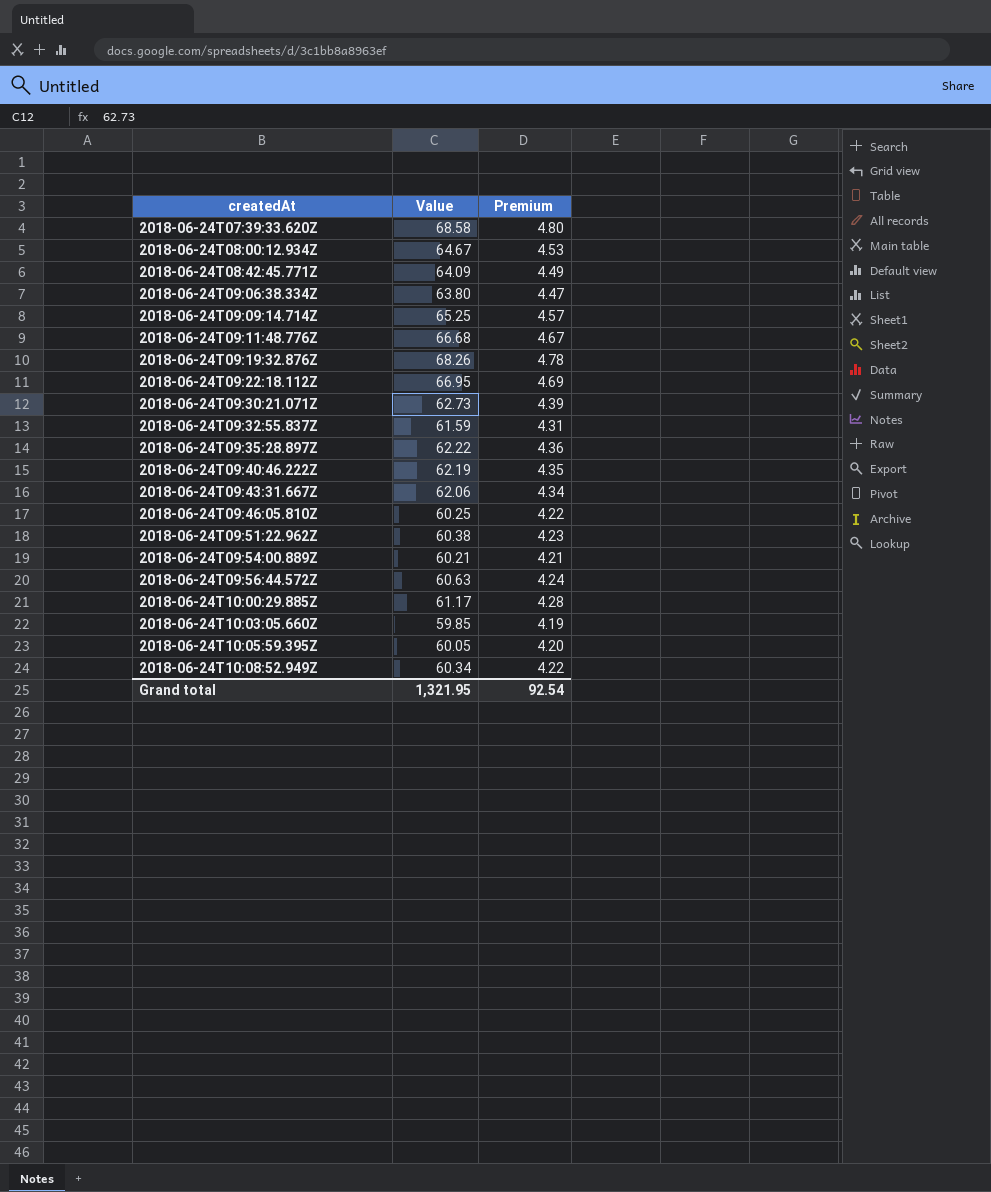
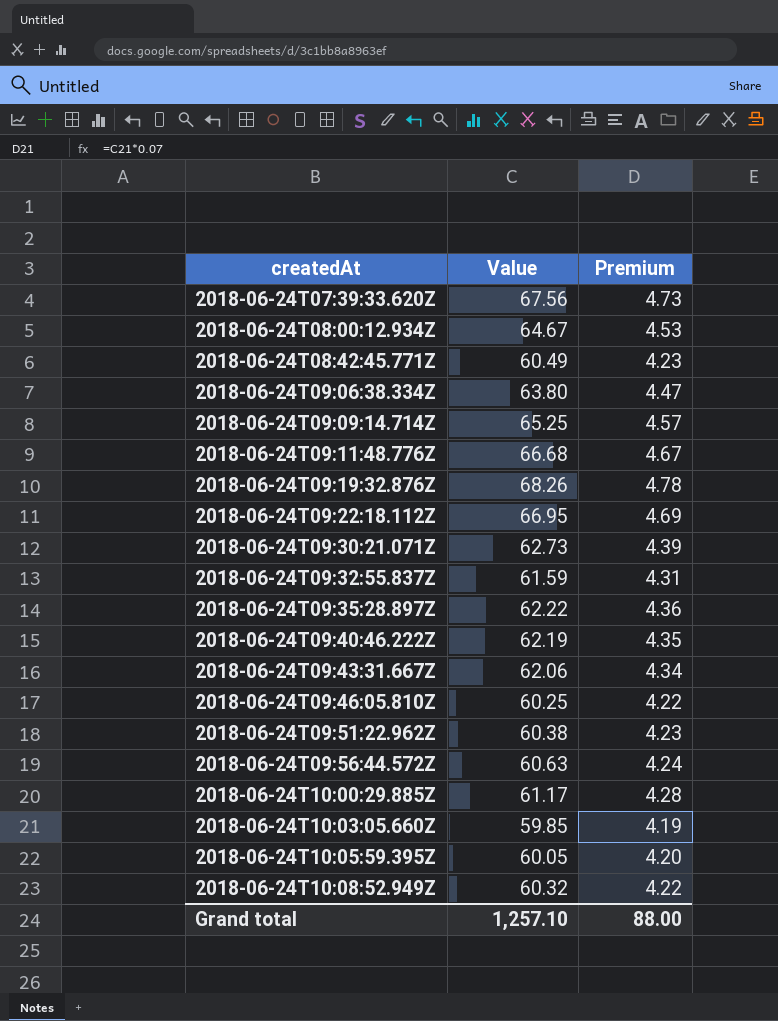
row 2018-06-24T09:54:00.889Z: 60.21 | 4.21 -> none
2018-06-24T07:39:33.620Z | Value: 68.58 -> 67.56
2018-06-24T07:39:33.620Z | Premium: 4.80 -> 4.73
2018-06-24T08:42:45.771Z | Value: 64.09 -> 60.49
2018-06-24T08:42:45.771Z | Premium: 4.49 -> 4.23
2018-06-24T10:08:52.949Z | Value: 60.34 -> 60.32
Grand total | Value: 1,321.95 -> 1,257.10
Grand total | Premium: 92.54 -> 88.00

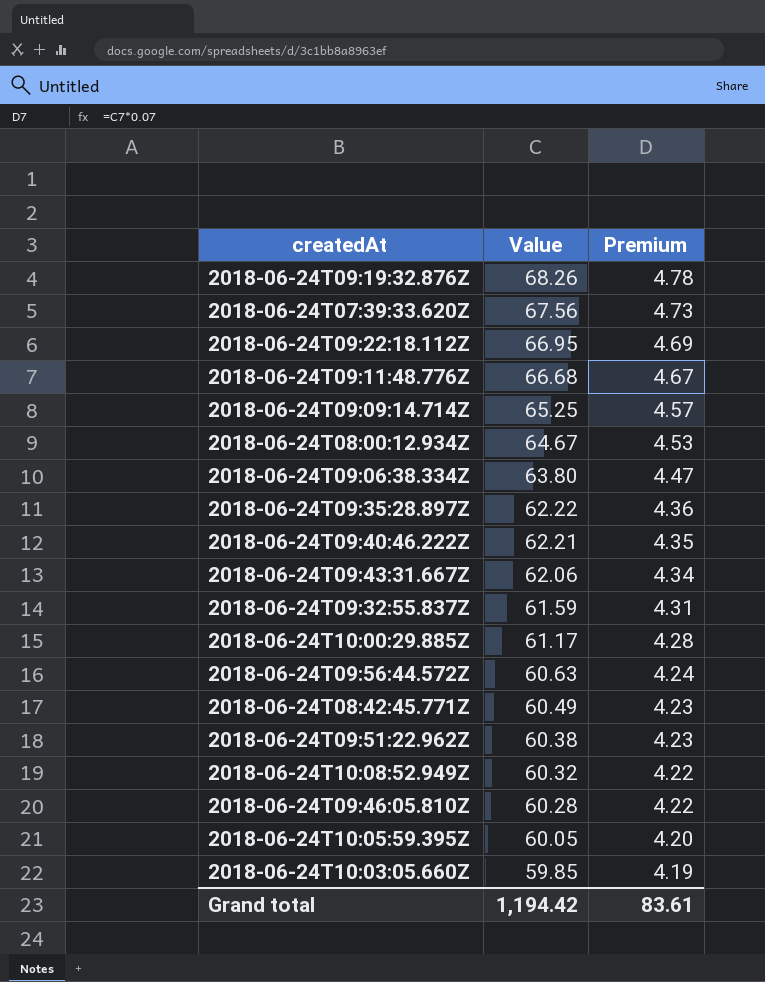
row order: createdAt ascending -> Value descending
row 2018-06-24T09:30:21.071Z: 62.73 | 4.39 -> none
2018-06-24T09:40:46.222Z | Value: 62.19 -> 62.21
2018-06-24T09:46:05.810Z | Value: 60.25 -> 60.28
Grand total | Value: 1,257.10 -> 1,194.42
Grand total | Premium: 88.00 -> 83.61

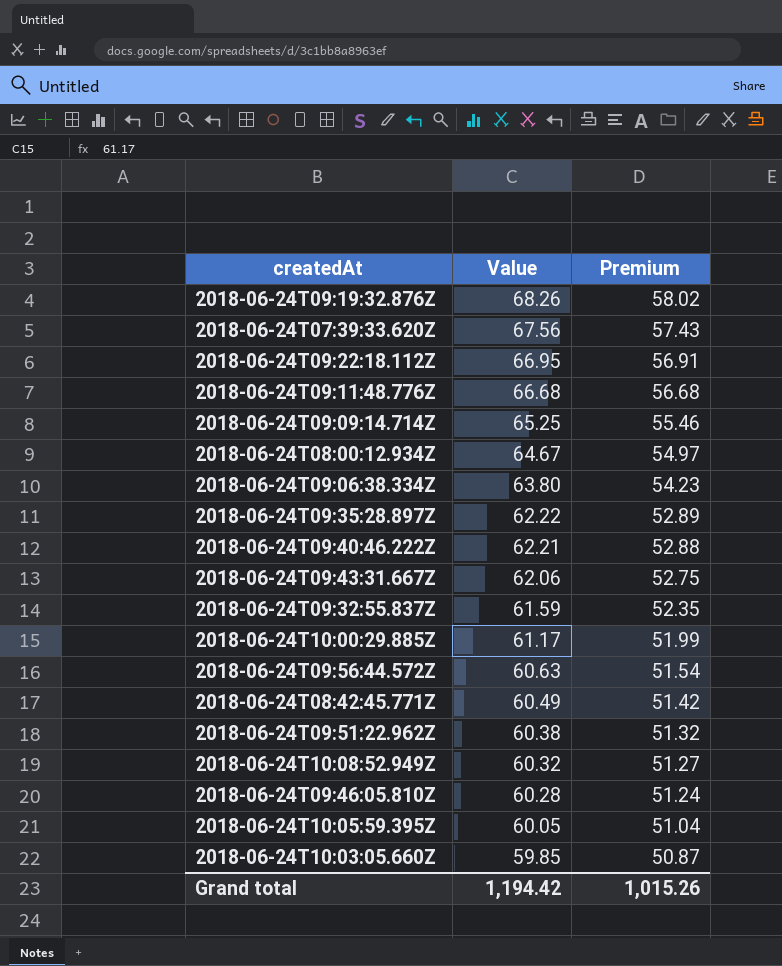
column Premium | formula: [Value] * 0.07 -> [Value] * 0.85
Grand total | Premium: 83.61 -> 1,015.26

